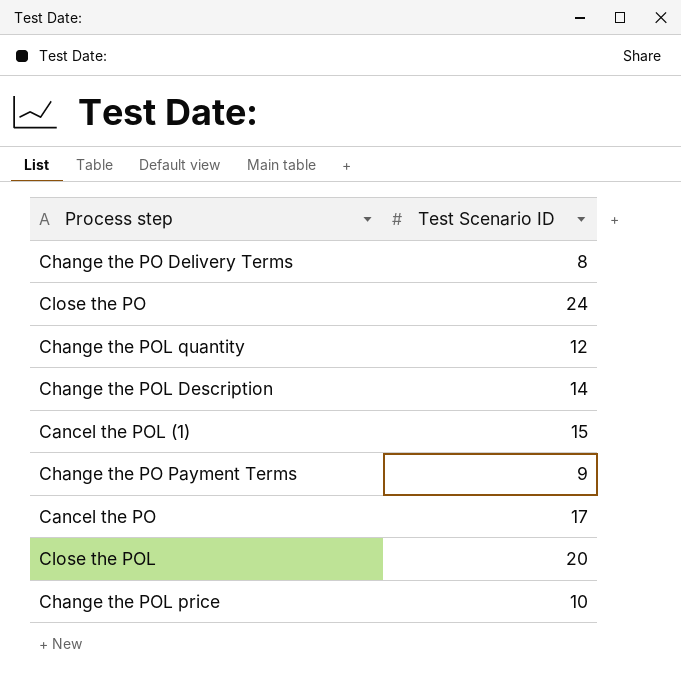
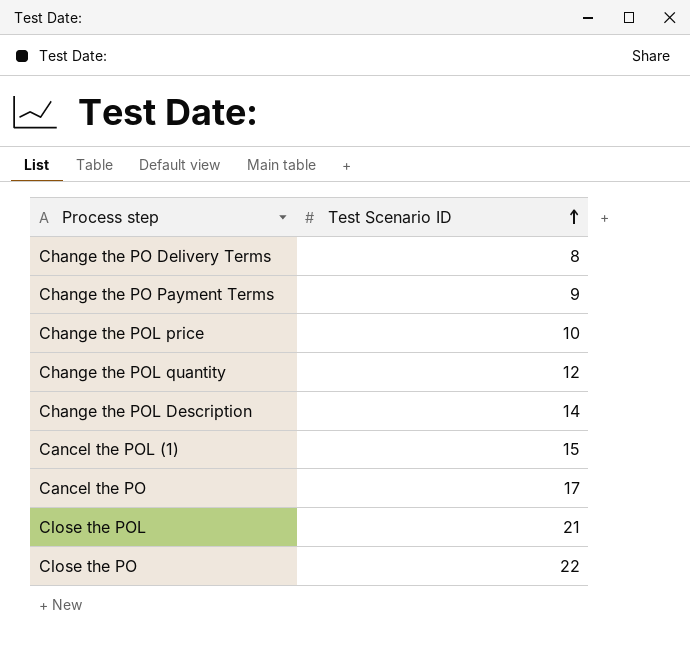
row order: none -> Test Scenario ID ascending
Close the POL | Test Scenario ID: 20 -> 21
Close the PO | Test Scenario ID: 24 -> 22

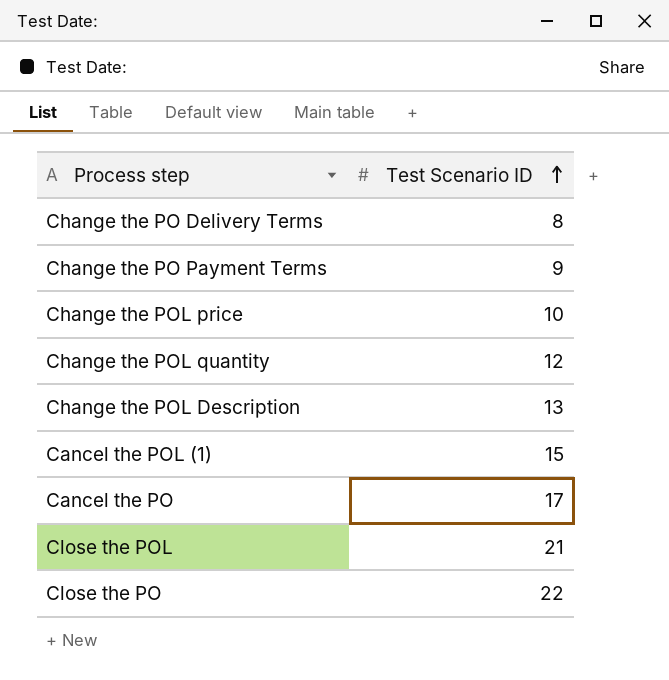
Change the POL Description | Test Scenario ID: 14 -> 13

